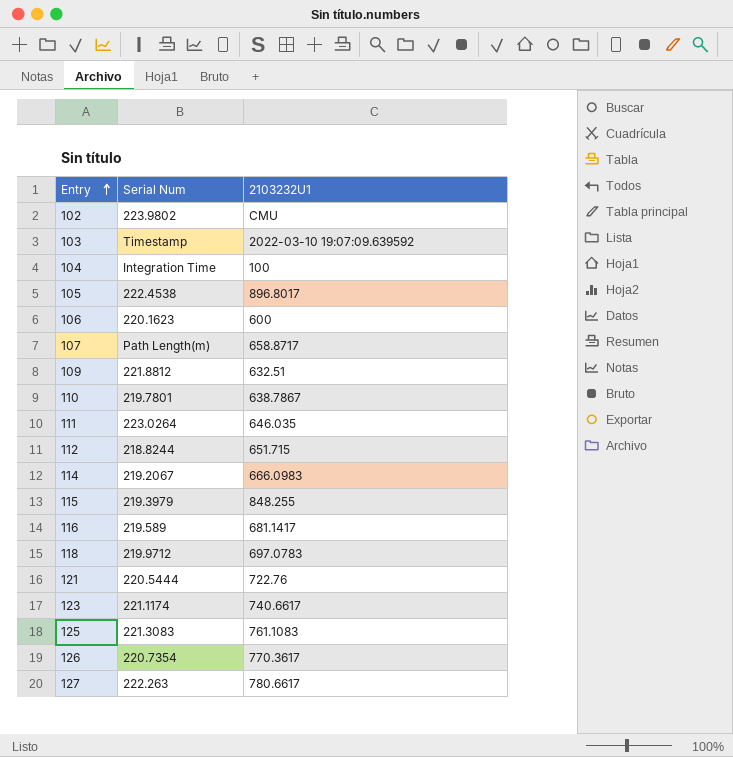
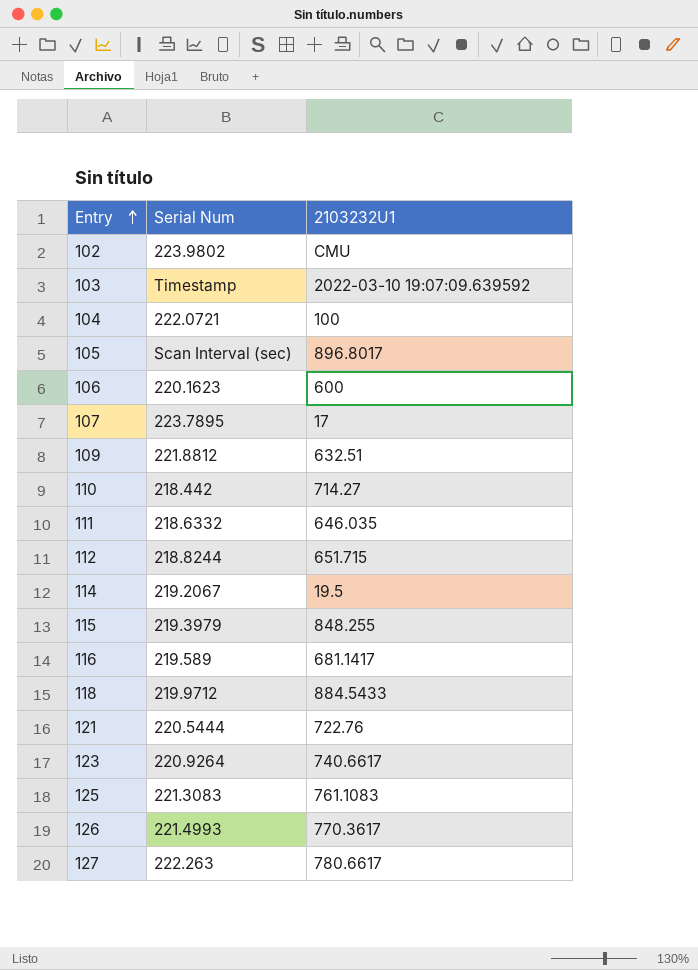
104 | Serial Num: Integration Time -> 222.0721
105 | Serial Num: 222.4538 -> Scan Interval (sec)
107 | Serial Num: Path Length(m) -> 223.7895
107 | 2103232U1: 658.8717 -> 17
110 | Serial Num: 219.7801 -> 218.442
110 | 2103232U1: 638.7867 -> 714.27
111 | Serial Num: 223.0264 -> 218.6332
114 | 2103232U1: 666.0983 -> 19.5
118 | 2103232U1: 697.0783 -> 884.5433
123 | Serial Num: 221.1174 -> 220.9264
126 | Serial Num: 220.7354 -> 221.4993

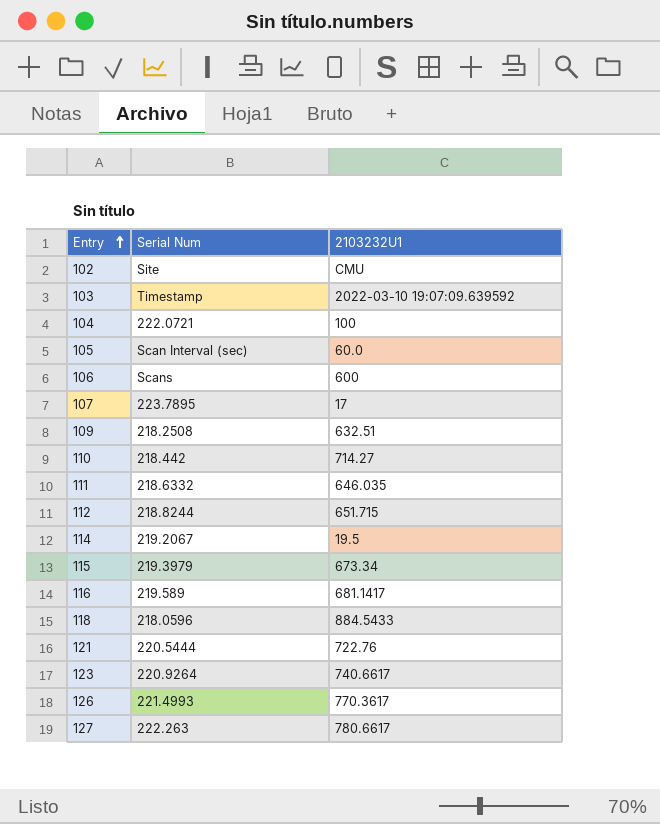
row 125: 221.3083 | 761.1083 -> none
102 | Serial Num: 223.9802 -> Site
105 | 2103232U1: 896.8017 -> 60.0
106 | Serial Num: 220.1623 -> Scans
109 | Serial Num: 221.8812 -> 218.2508
115 | 2103232U1: 848.255 -> 673.34
118 | Serial Num: 219.9712 -> 218.0596

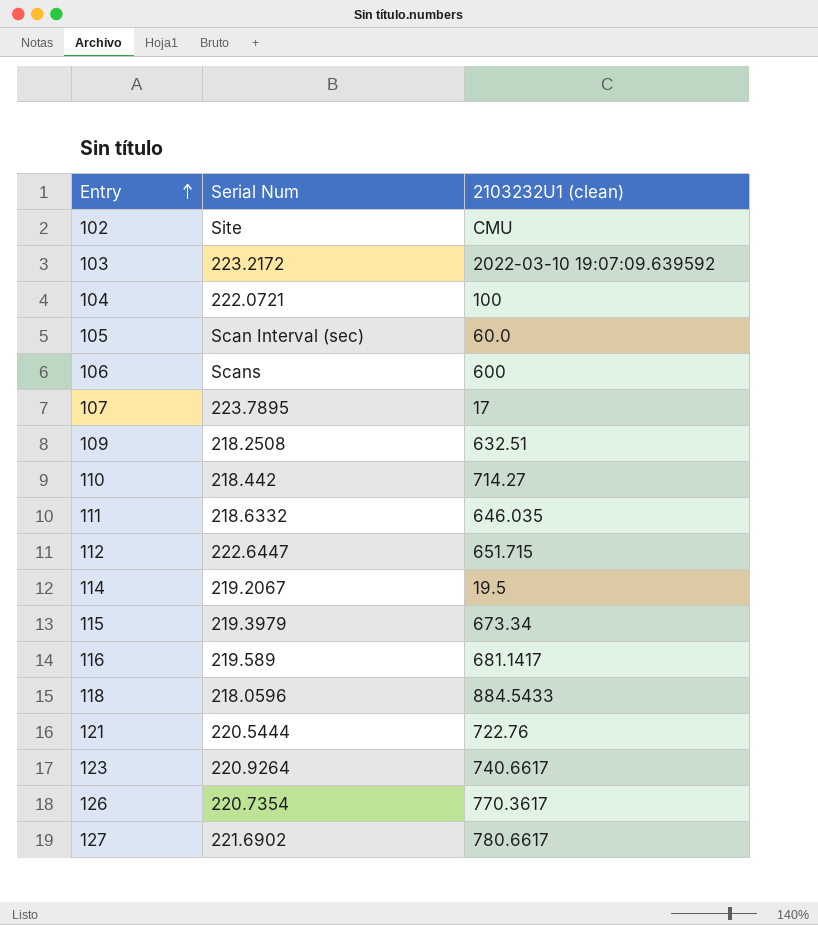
column name: 2103232U1 -> 2103232U1 (clean)
103 | Serial Num: Timestamp -> 223.2172
112 | Serial Num: 218.8244 -> 222.6447
126 | Serial Num: 221.4993 -> 220.7354
127 | Serial Num: 222.263 -> 221.6902

